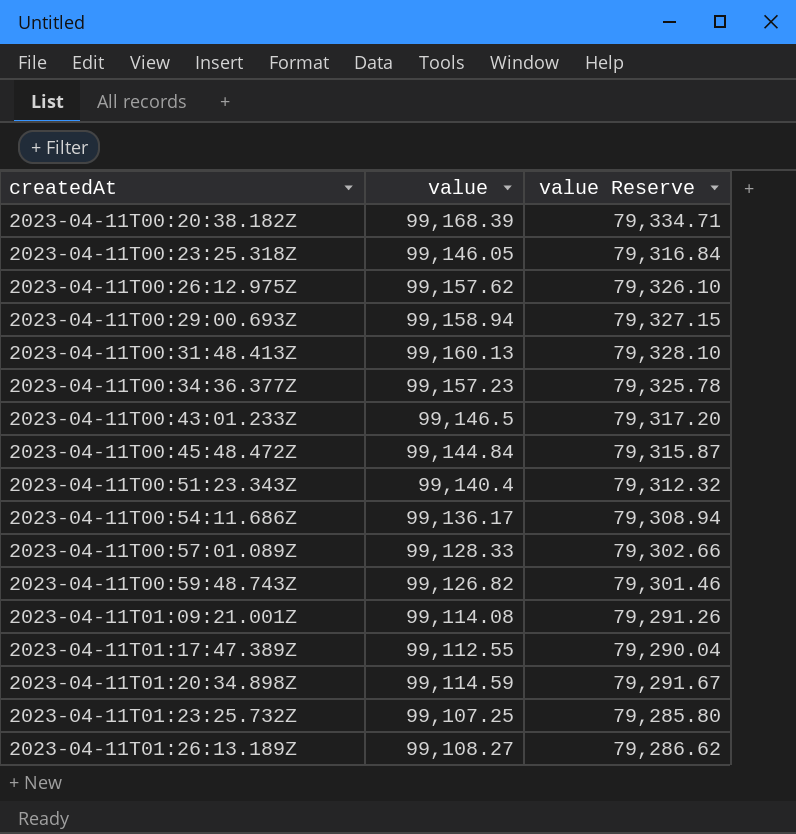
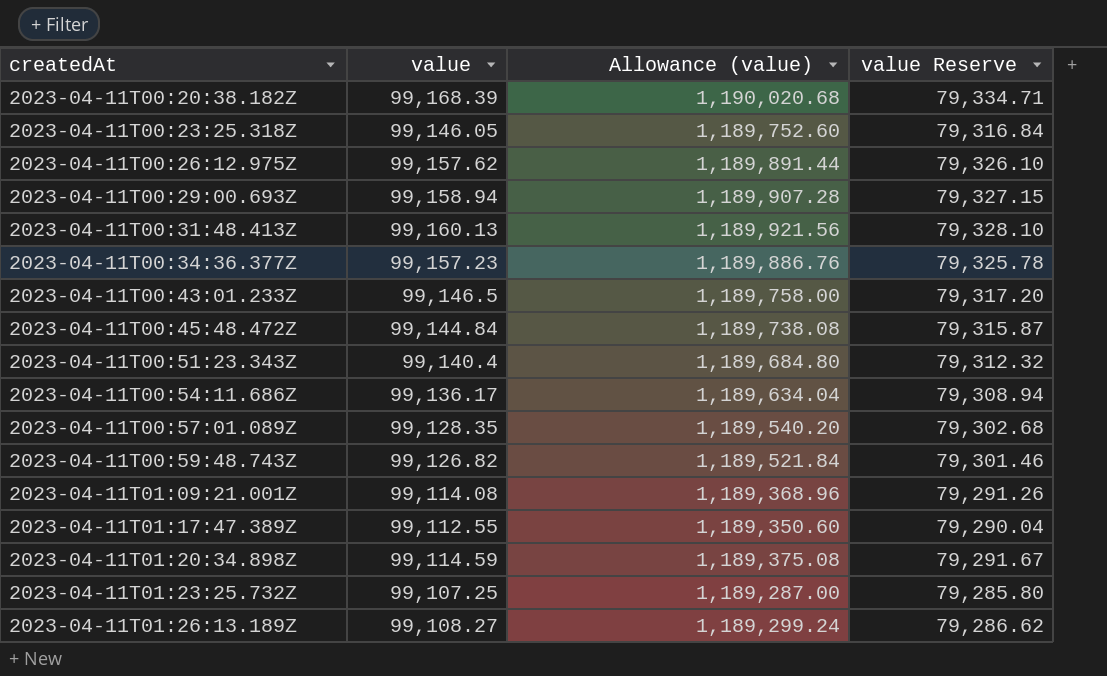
column Allowance (value) | formula: none -> [value] * 12
2023-04-11T00:57:01.089Z | value: 99,128.33 -> 99,128.35
2023-04-11T00:57:01.089Z | value Reserve: 79,302.66 -> 79,302.68

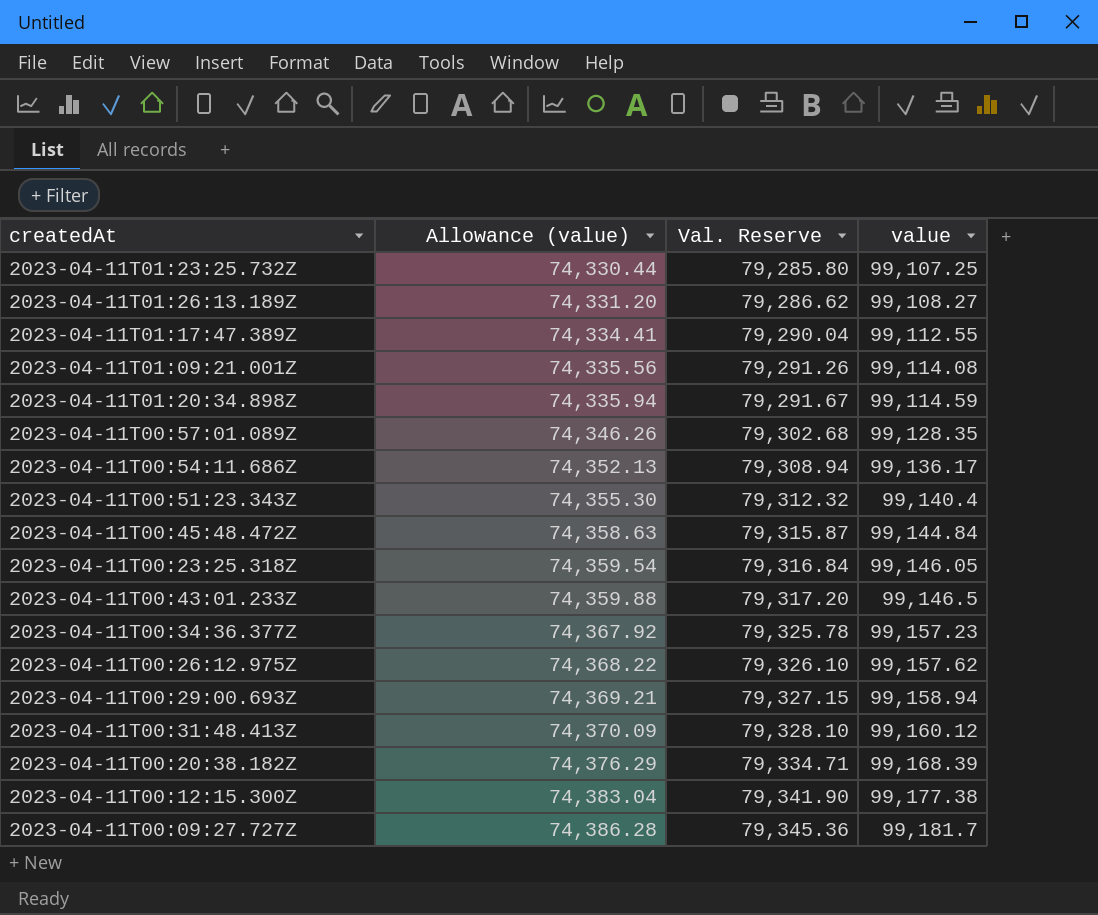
row order: createdAt ascending -> Allowance (value) ascending
column Allowance (value) | formula: [value] * 12 -> [value] * 0.75
column name: value Reserve -> Val. Reserve
column value | position: 2 -> 4
row 2023-04-11T00:59:48.743Z: 99,126.82 | 1,189,521.84 | 79,301.46 -> none
2023-04-11T00:31:48.413Z | value: 99,160.13 -> 99,160.12
row 2023-04-11T00:12:15.300Z: none -> 74,383.04 | 79,341.90 | 99,177.38
row 2023-04-11T00:09:27.727Z: none -> 74,386.28 | 79,345.36 | 99,181.7

